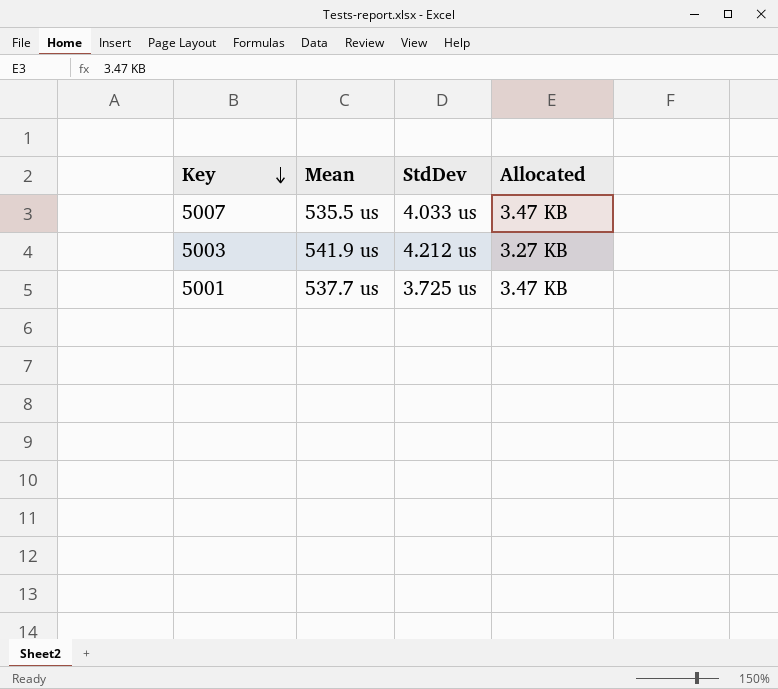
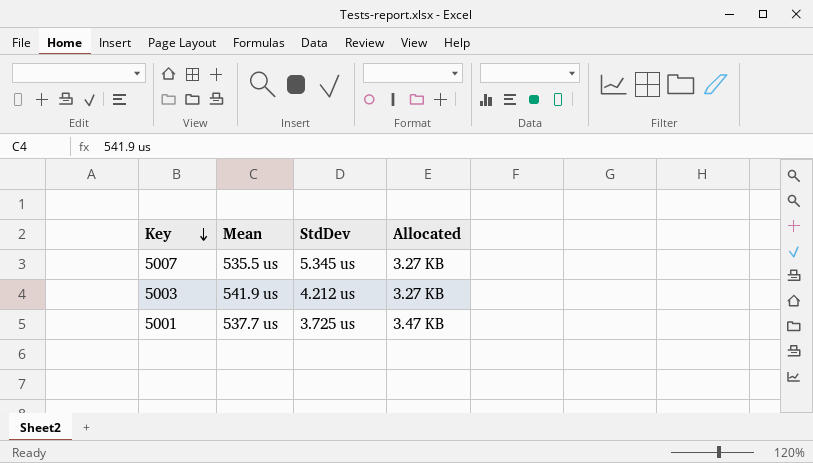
5007 | StdDev: 4.033 us -> 5.345 us
5007 | Allocated: 3.47 KB -> 3.27 KB

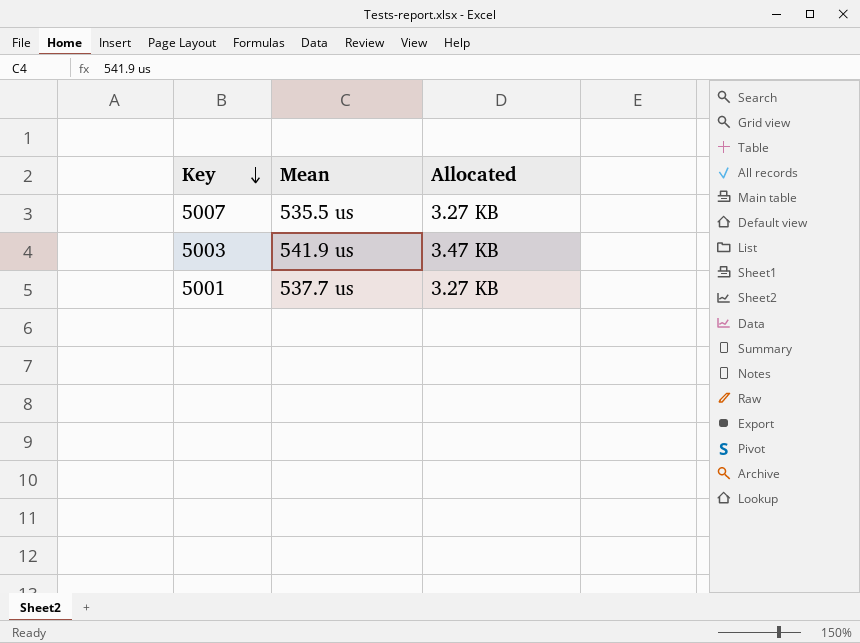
column StdDev | position: 3 -> none
5003 | Allocated: 3.27 KB -> 3.47 KB
5001 | Allocated: 3.47 KB -> 3.27 KB

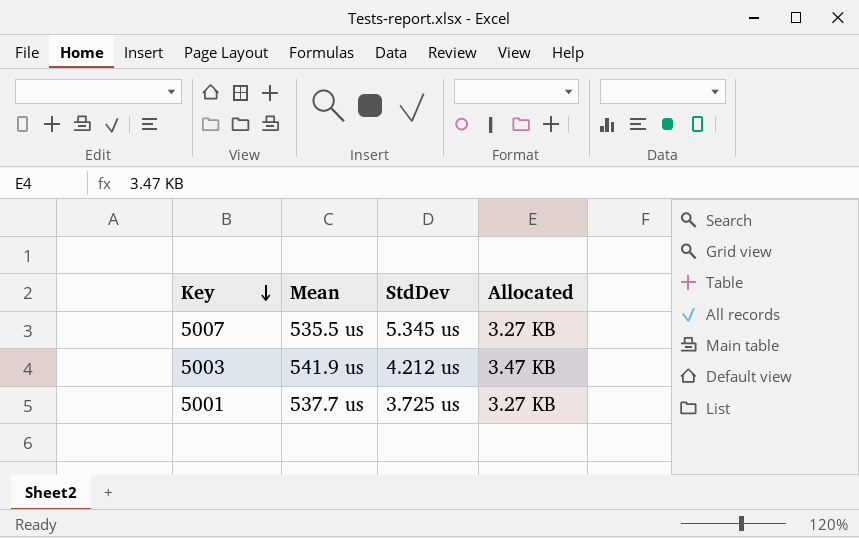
column StdDev | position: none -> 3

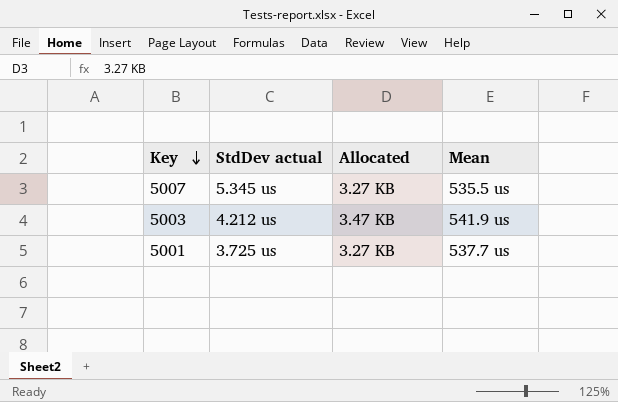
column name: StdDev -> StdDev actual
column Mean | position: 2 -> 4

